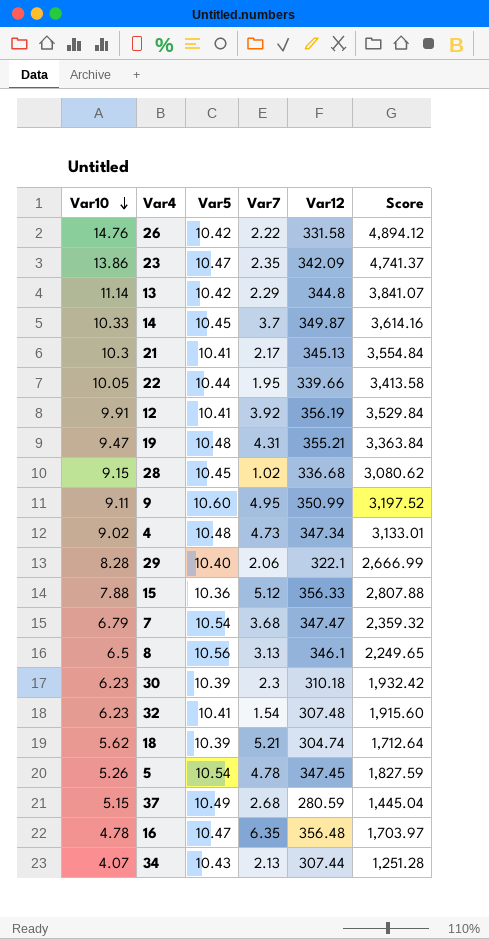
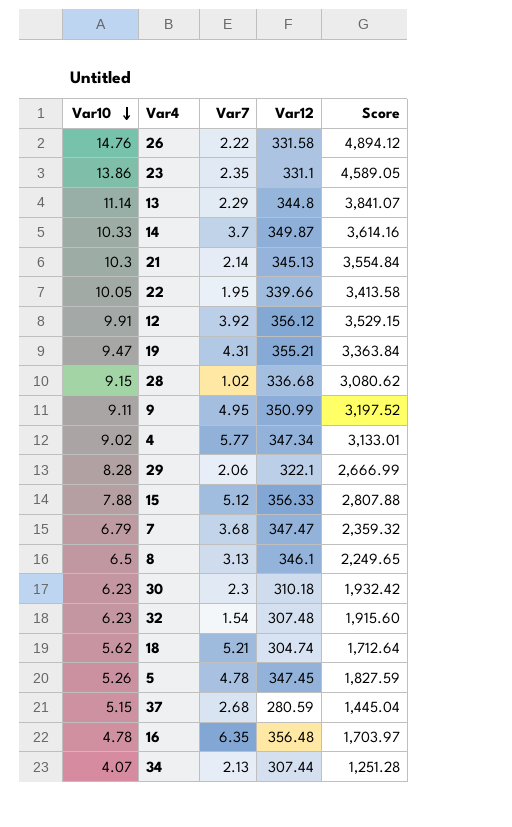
column Var5 | position: 3 -> none
23 | Var12: 342.09 -> 331.1
23 | Score: 4,741.37 -> 4,589.05
21 | Var7: 2.17 -> 2.14
12 | Var12: 356.19 -> 356.12
12 | Score: 3,529.84 -> 3,529.15
4 | Var7: 4.73 -> 5.77

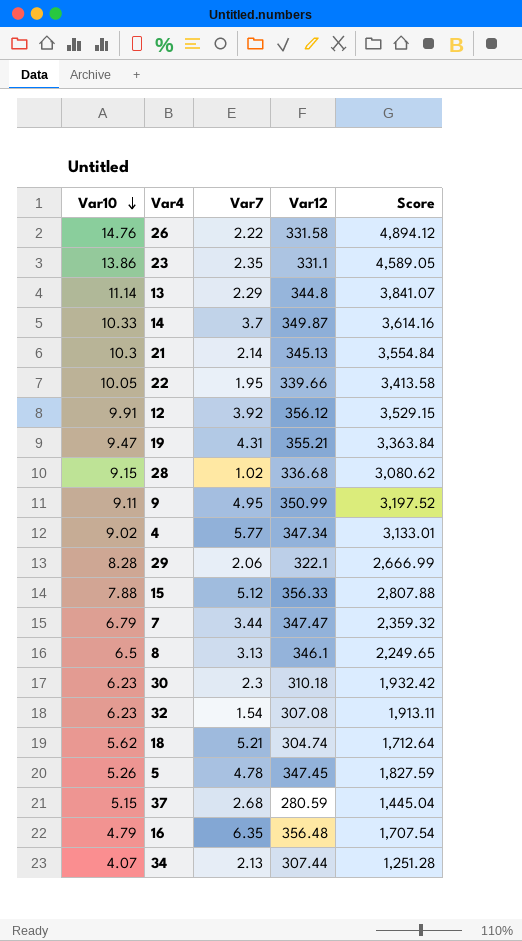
7 | Var7: 3.68 -> 3.44
32 | Var12: 307.48 -> 307.08
32 | Score: 1,915.60 -> 1,913.11
16 | Var10: 4.78 -> 4.79
16 | Score: 1,703.97 -> 1,707.54

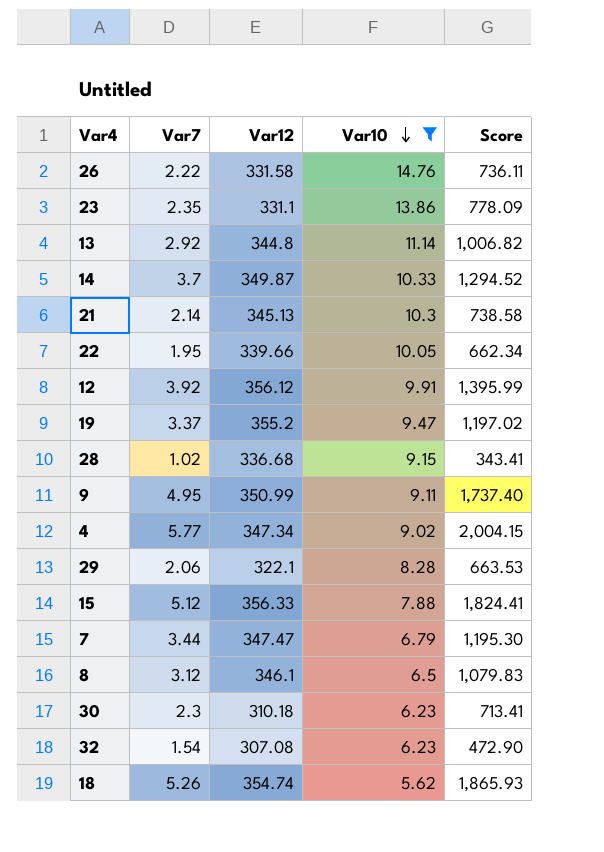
filter: none -> Var10 >= 5.62
column Var10 | position: 1 -> 4
column Score | formula: [Var10] * [Var12] -> [Var7] * [Var12]
13 | Var7: 2.29 -> 2.92
19 | Var7: 4.31 -> 3.37
19 | Var12: 355.21 -> 355.2
8 | Var7: 3.13 -> 3.12
18 | Var7: 5.21 -> 5.26
18 | Var12: 304.74 -> 354.74

